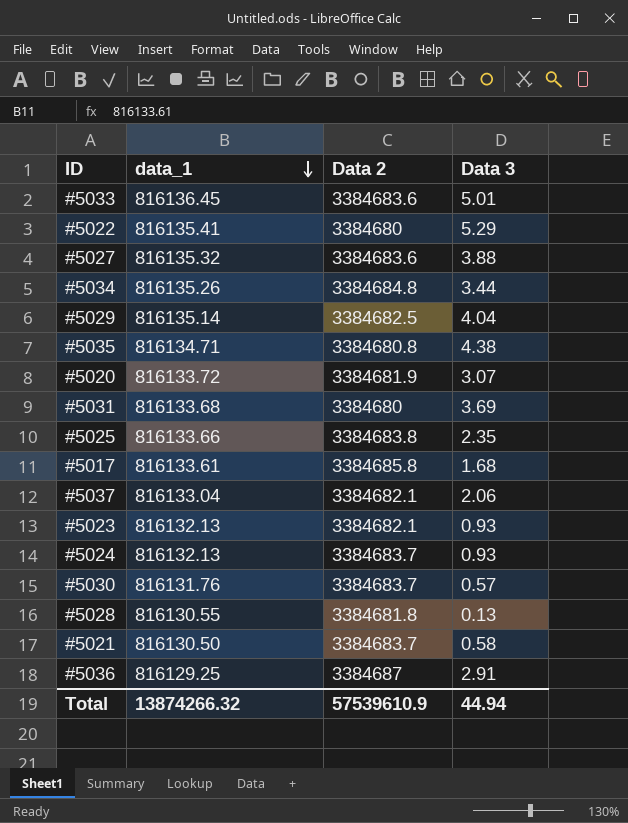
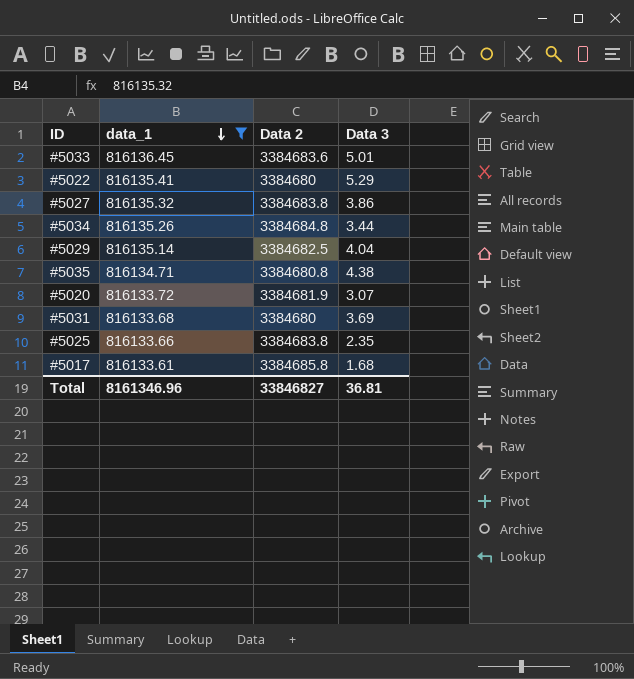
filter: none -> data_1 >= 816133.61
#5027 | Data 2: 3384683.6 -> 3384683.8
#5027 | Data 3: 3.88 -> 3.86
Total | data_1: 13874266.32 -> 8161346.96
Total | Data 2: 57539610.9 -> 33846827
Total | Data 3: 44.94 -> 36.81

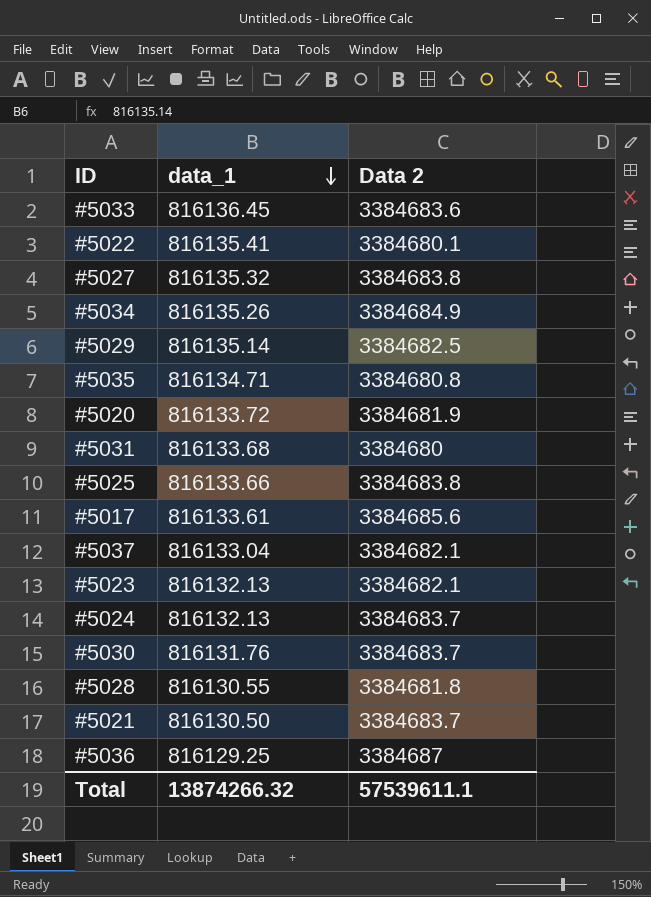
filter: data_1 >= 816133.61 -> none
column Data 3 | position: 4 -> none
#5022 | Data 2: 3384680 -> 3384680.1
#5034 | Data 2: 3384684.8 -> 3384684.9
#5017 | Data 2: 3384685.8 -> 3384685.6
Total | data_1: 8161346.96 -> 13874266.32
Total | Data 2: 33846827 -> 57539611.1

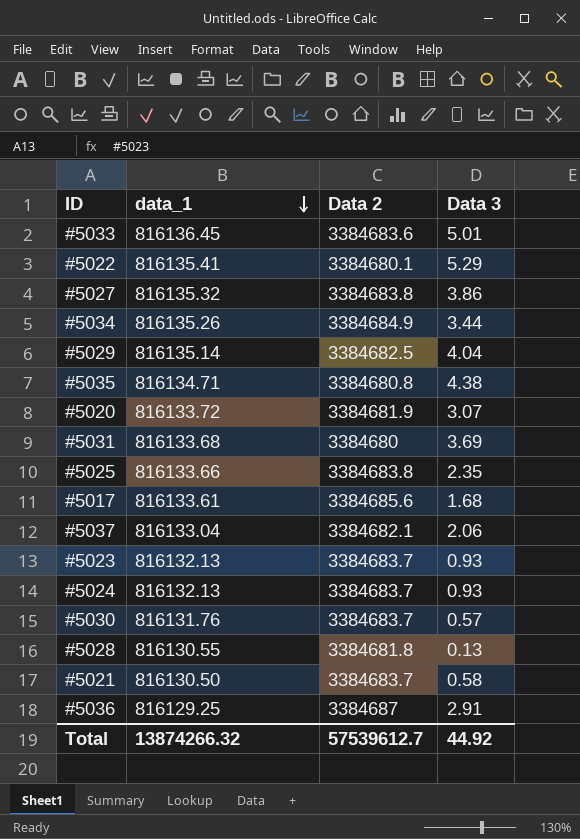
column Data 3 | position: none -> 4
#5023 | Data 2: 3384682.1 -> 3384683.7
Total | Data 2: 57539611.1 -> 57539612.7

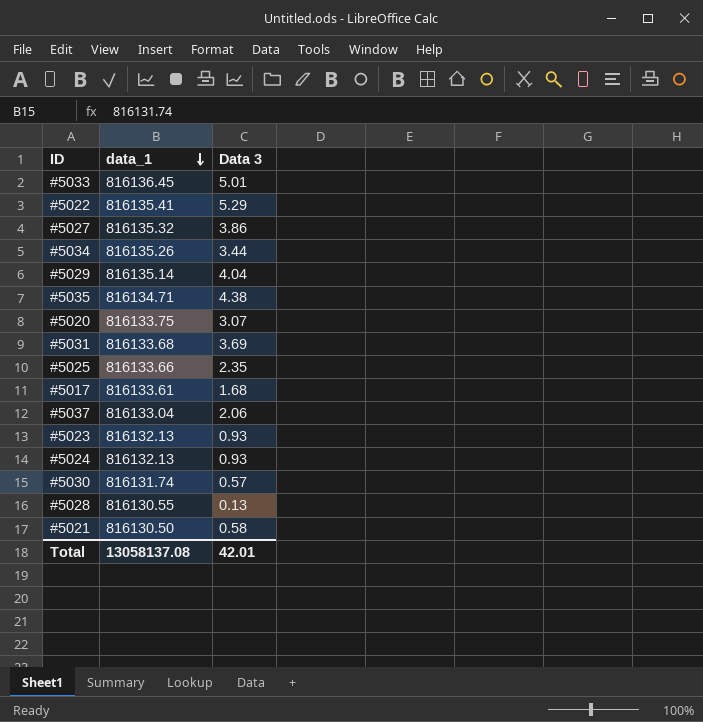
column Data 2 | position: 3 -> none
row #5036: 816129.25 | 3384687 | 2.91 -> none
#5020 | data_1: 816133.72 -> 816133.75
#5030 | data_1: 816131.76 -> 816131.74
Total | data_1: 13874266.32 -> 13058137.08
Total | Data 3: 44.92 -> 42.01

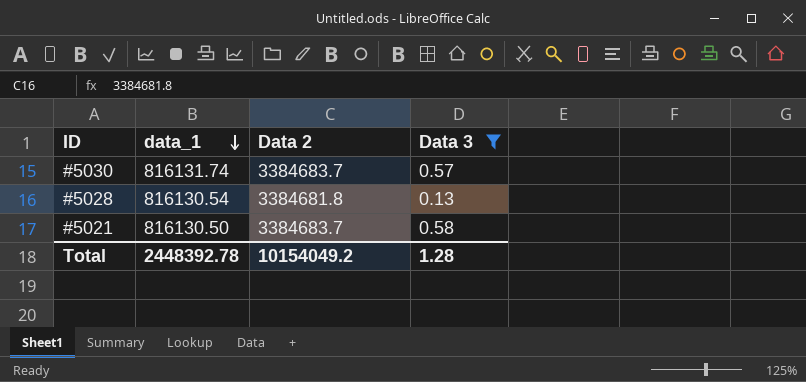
filter: none -> Data 3 <= 0.58
column Data 2 | position: none -> 3
#5028 | data_1: 816130.55 -> 816130.54
Total | data_1: 13058137.08 -> 2448392.78
Total | Data 3: 42.01 -> 1.28

